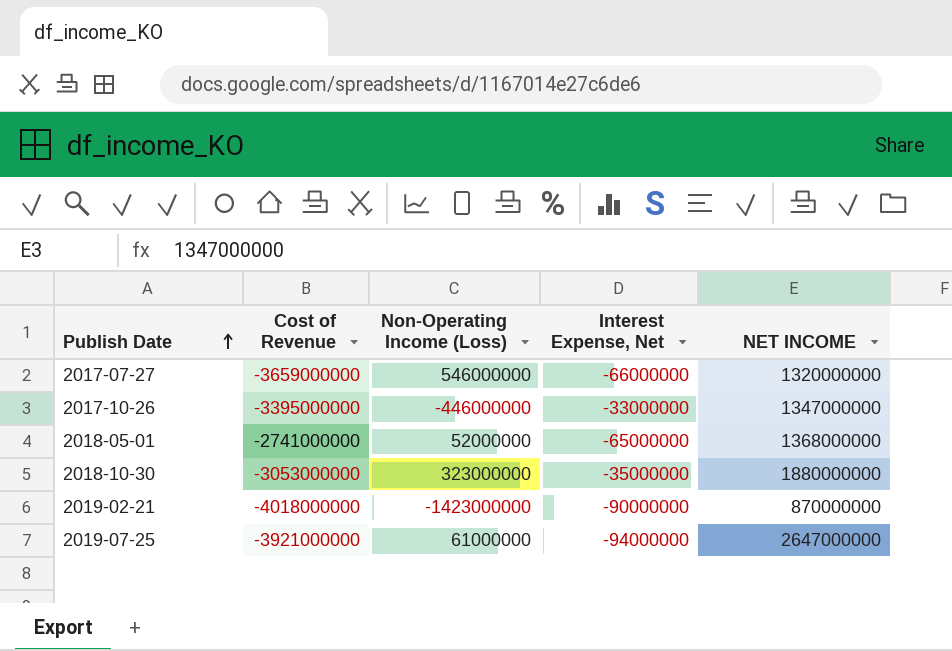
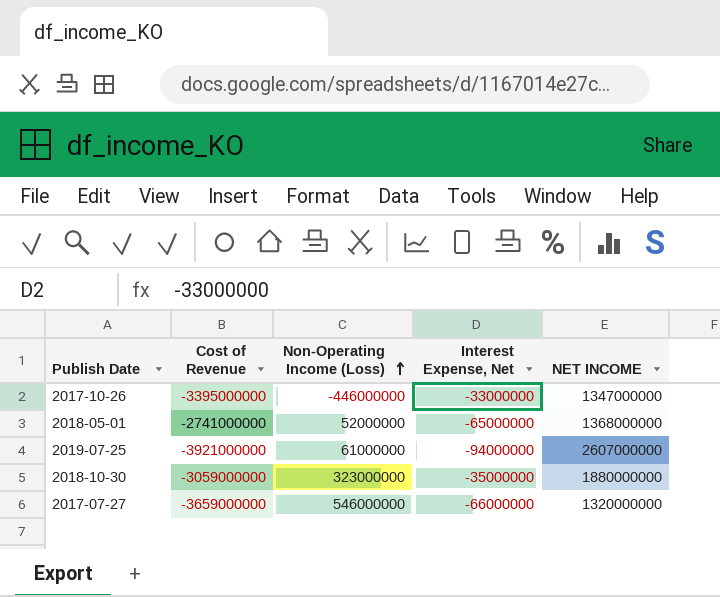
row order: Publish Date ascending -> Non-Operating Income (Loss) ascending
row 2019-02-21: -4018000000 | -1423000000 | -90000000 | 870000000 -> none
2019-07-25 | NET INCOME: 2647000000 -> 2607000000
2018-10-30 | Cost of Revenue: -3053000000 -> -3059000000

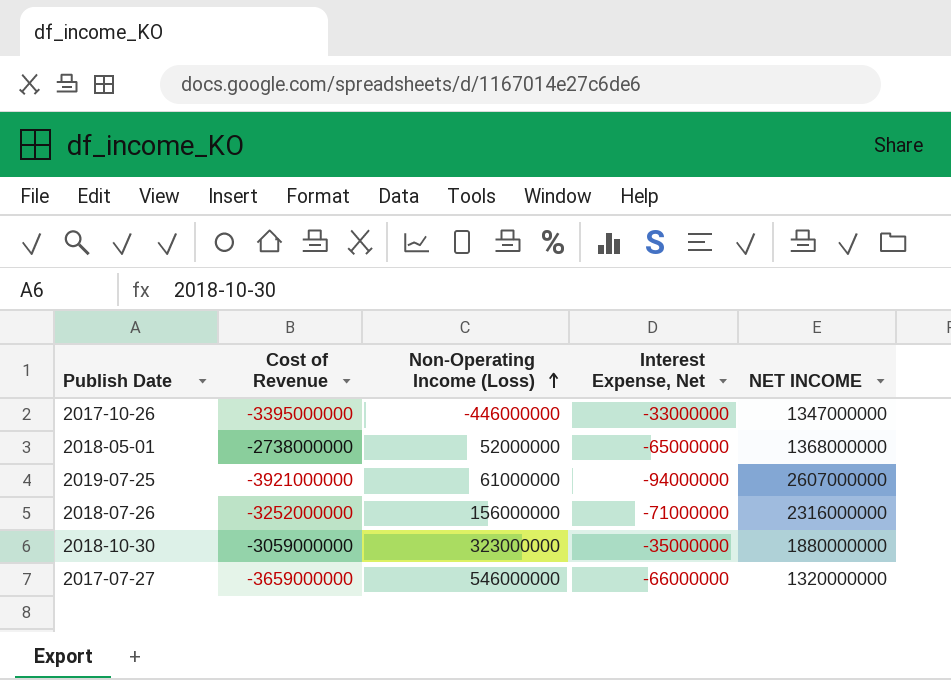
2018-05-01 | Cost of Revenue: -2741000000 -> -2738000000
row 2018-07-26: none -> -3252000000 | 156000000 | -71000000 | 2316000000

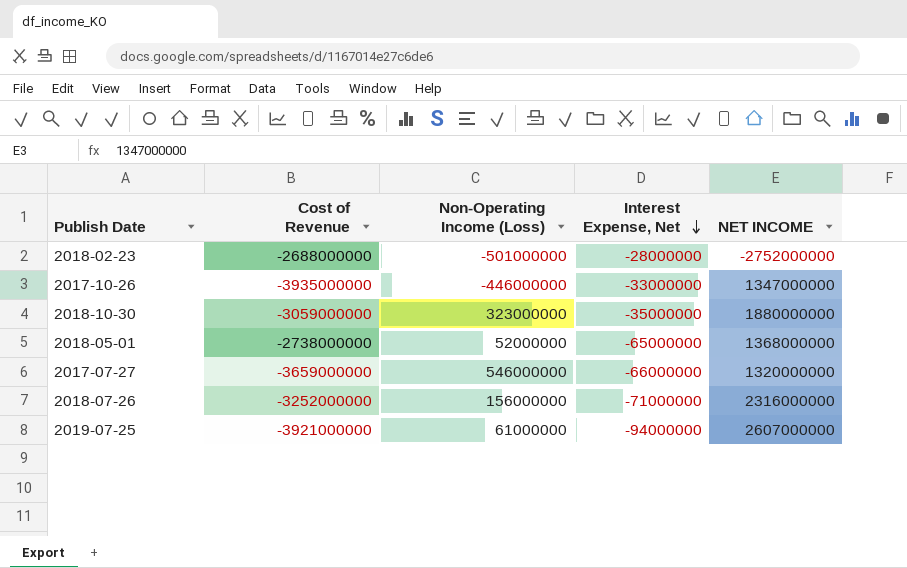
row order: Non-Operating Income (Loss) ascending -> Interest Expense, Net descending
row 2018-02-23: none -> -2688000000 | -501000000 | -28000000 | -2752000000
2017-10-26 | Cost of Revenue: -3395000000 -> -3935000000

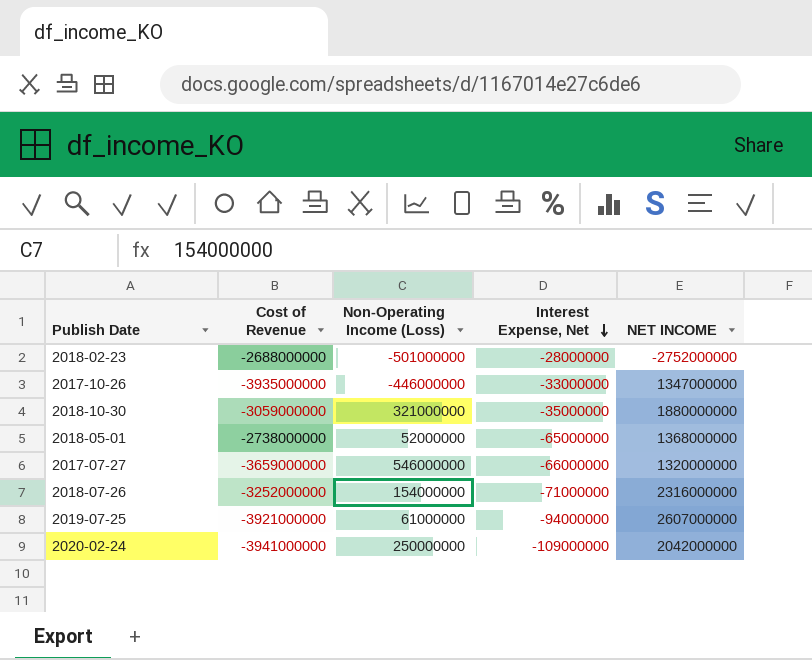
2018-10-30 | Non-Operating Income (Loss): 323000000 -> 321000000
2018-07-26 | Non-Operating Income (Loss): 156000000 -> 154000000
row 2020-02-24: none -> -3941000000 | 250000000 | -109000000 | 2042000000

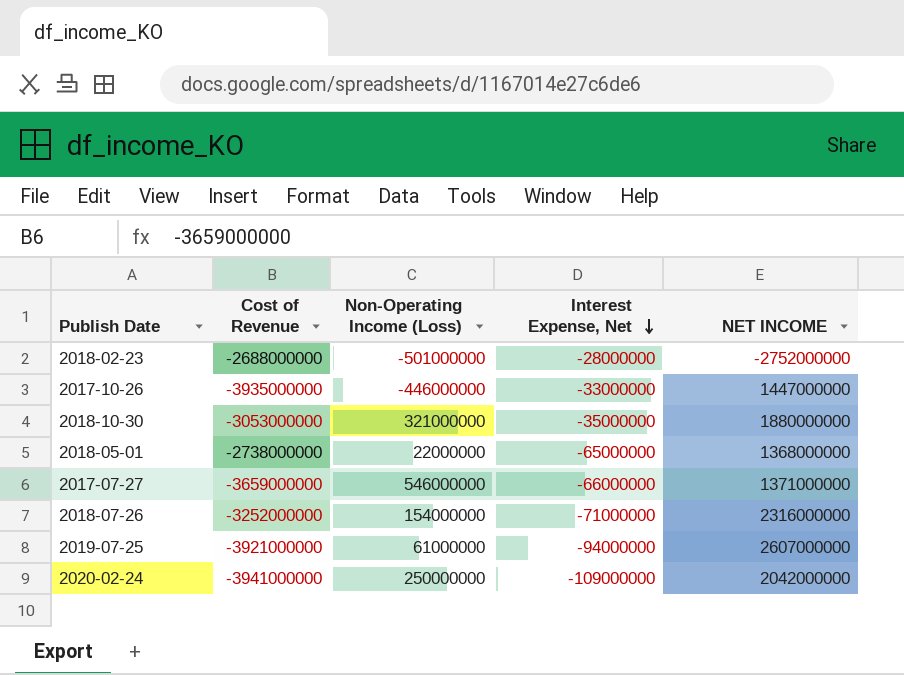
2017-10-26 | NET INCOME: 1347000000 -> 1447000000
2018-10-30 | Cost of Revenue: -3059000000 -> -3053000000
2018-05-01 | Non-Operating Income (Loss): 52000000 -> 22000000
2017-07-27 | NET INCOME: 1320000000 -> 1371000000

